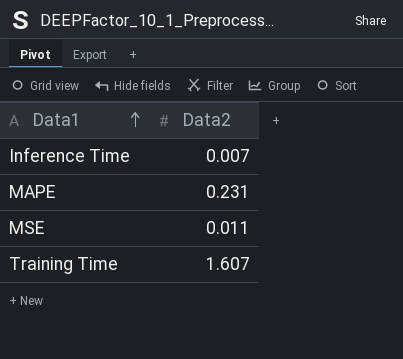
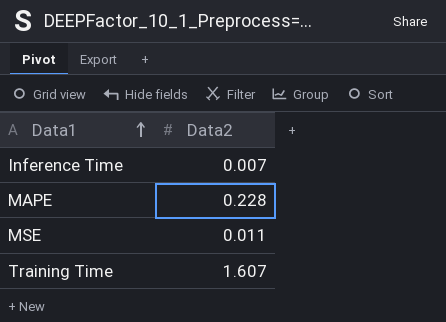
MAPE | Data2: 0.231 -> 0.228

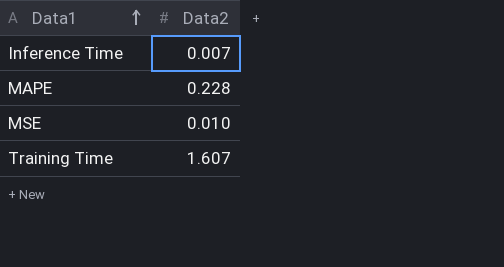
MSE | Data2: 0.011 -> 0.010

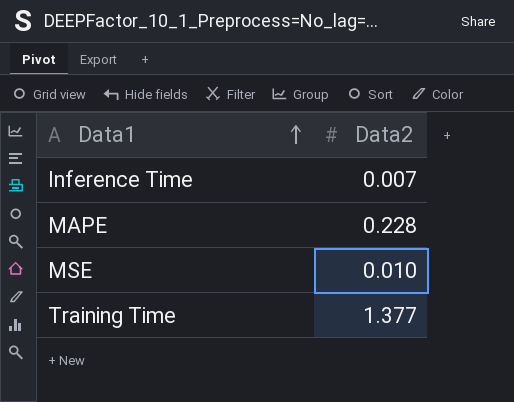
Training Time | Data2: 1.607 -> 1.377

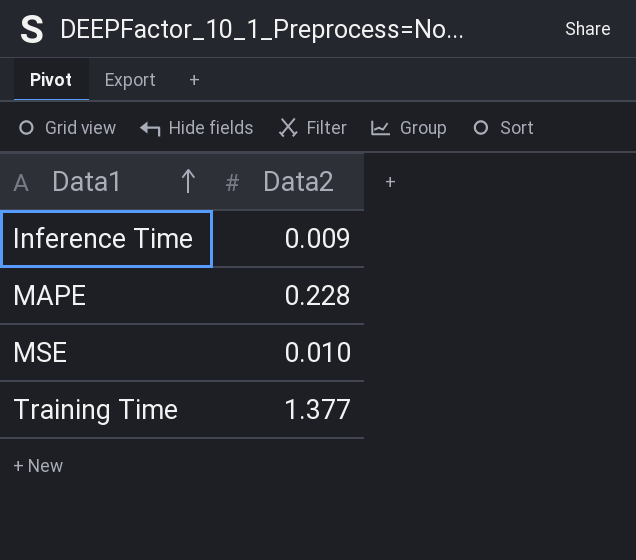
Inference Time | Data2: 0.007 -> 0.009

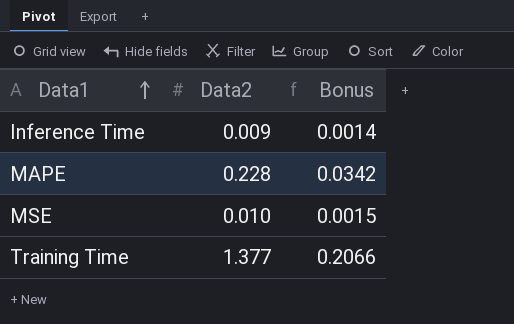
column Bonus | formula: none -> [Data2] * 0.15

